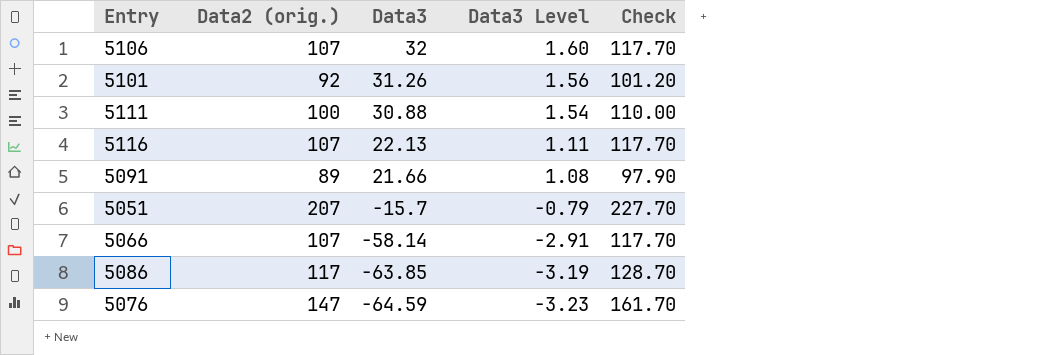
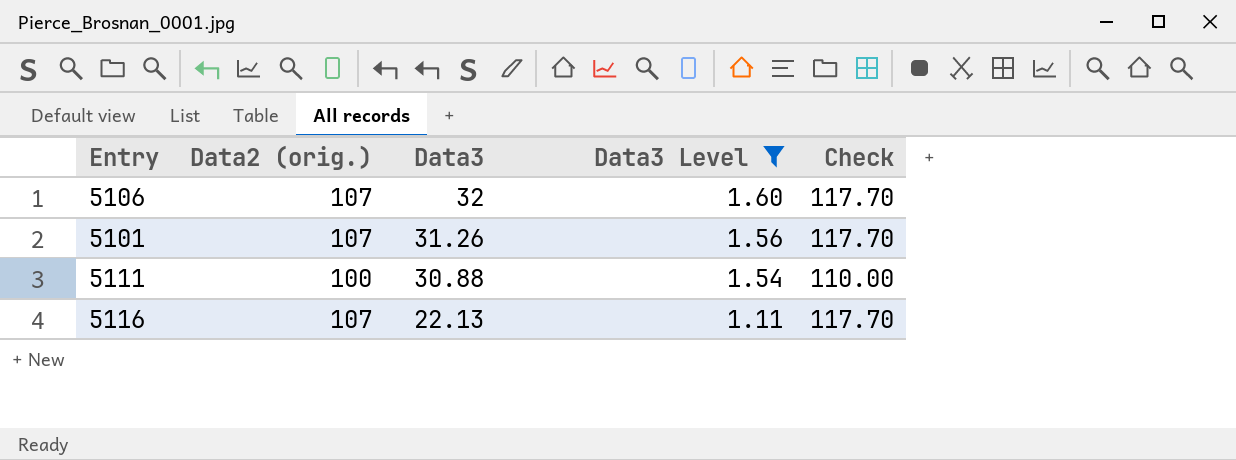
filter: none -> Data3 Level >= 1.11
5101 | Data2 (orig.): 92 -> 107
5101 | Check: 101.20 -> 117.70

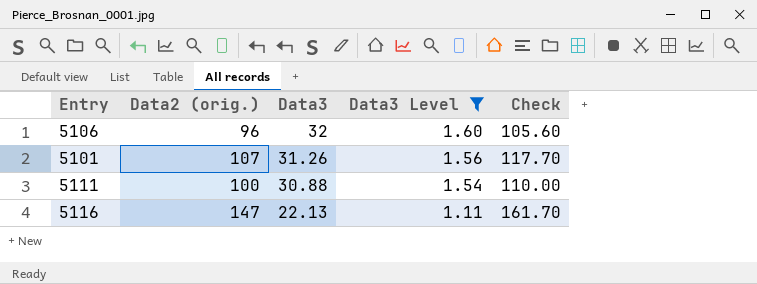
5106 | Data2 (orig.): 107 -> 96
5106 | Check: 117.70 -> 105.60
5116 | Data2 (orig.): 107 -> 147
5116 | Check: 117.70 -> 161.70

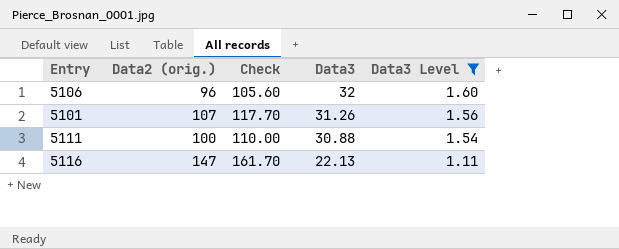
column Check | position: 5 -> 3

